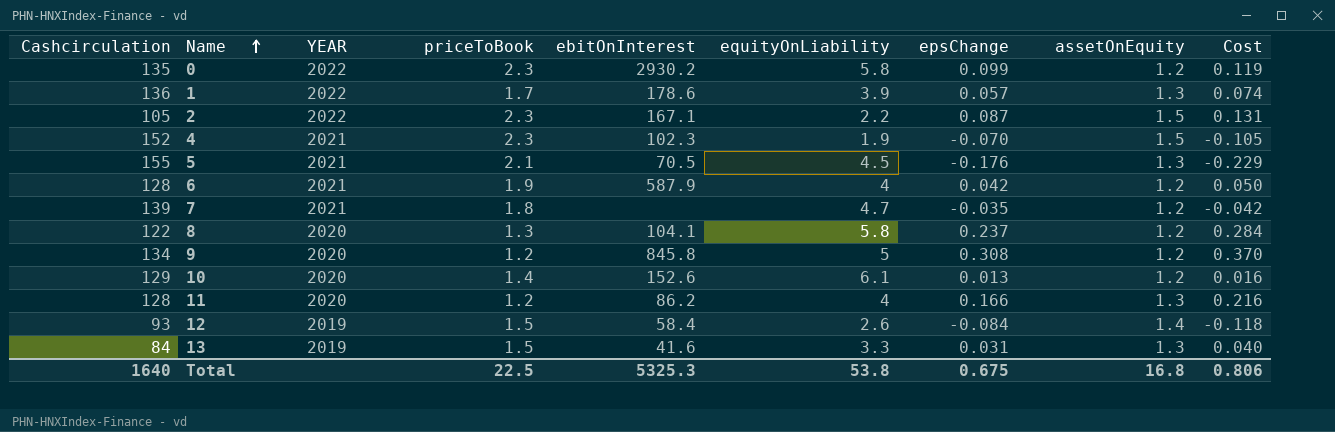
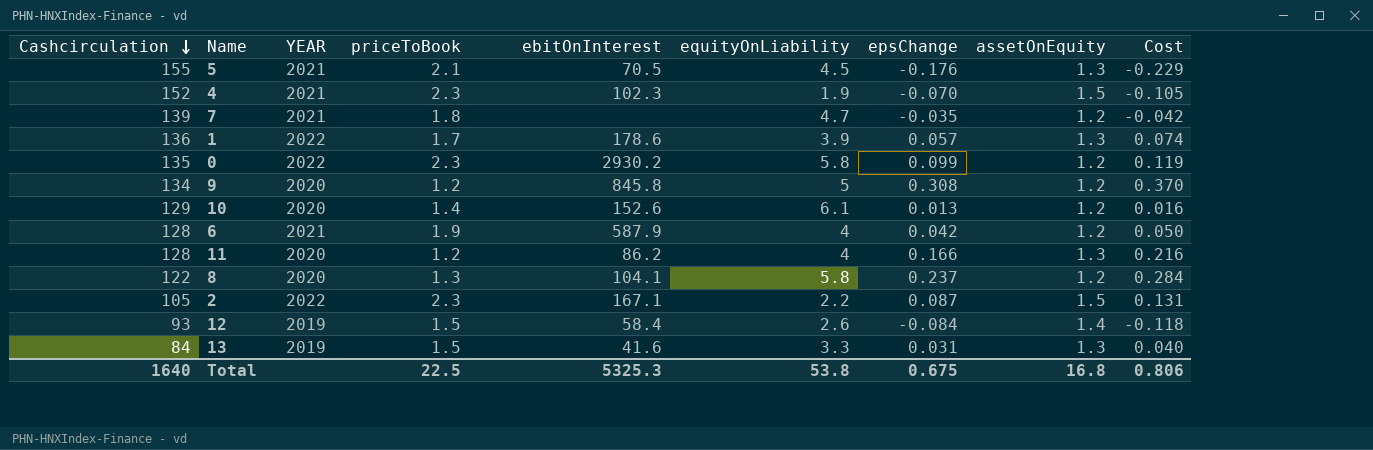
row order: Name ascending -> Cashcirculation descending

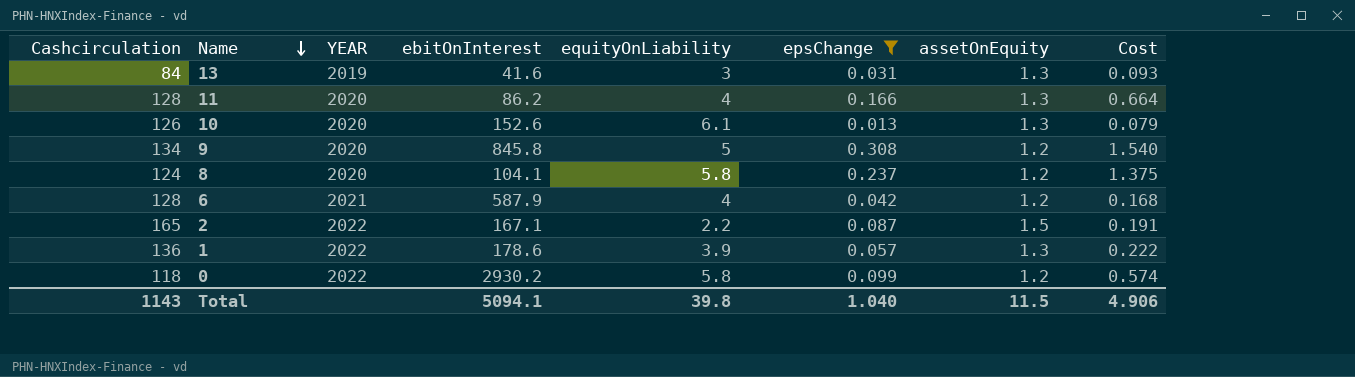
filter: none -> epsChange >= 0.013
row order: Cashcirculation descending -> Name descending
column priceToBook | position: 4 -> none
column Cost | formula: [epsChange] * [assetOnEquity] -> [equityOnLiability] * [epsChange]
13 | equityOnLiability: 3.3 -> 3
10 | Cashcirculation: 129 -> 126
10 | assetOnEquity: 1.2 -> 1.3
8 | Cashcirculation: 122 -> 124
2 | Cashcirculation: 105 -> 165
0 | Cashcirculation: 135 -> 118
Total | Cashcirculation: 1640 -> 1143
Total | ebitOnInterest: 5325.3 -> 5094.1
Total | equityOnLiability: 53.8 -> 39.8
Total | epsChange: 0.675 -> 1.040
Total | assetOnEquity: 16.8 -> 11.5
Total | Cost: 0.806 -> 4.906

